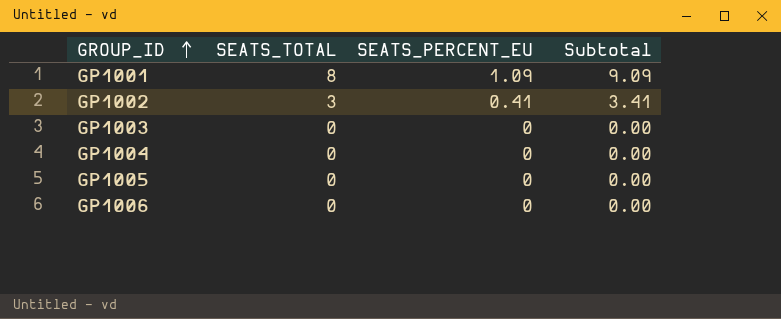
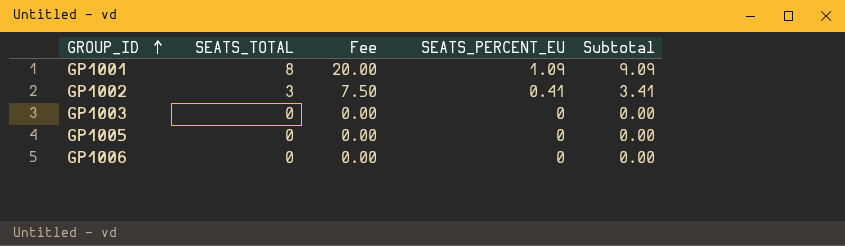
column Fee | formula: none -> [SEATS_TOTAL] * 2.5
row GP1004: 0 | 0 | 0.00 -> none

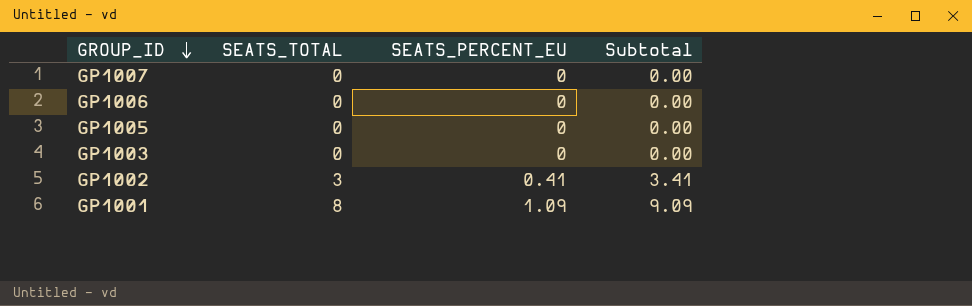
row order: GROUP_ID ascending -> GROUP_ID descending
column Fee | formula: [SEATS_TOTAL] * 2.5 -> none
row GP1007: none -> 0 | 0 | 0.00

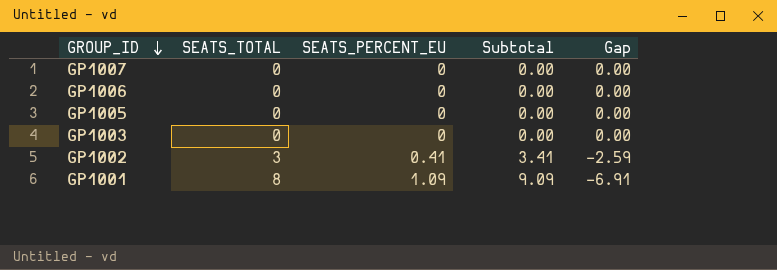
column Gap | formula: none -> [SEATS_PERCENT_EU] - [SEATS_TOTAL]

